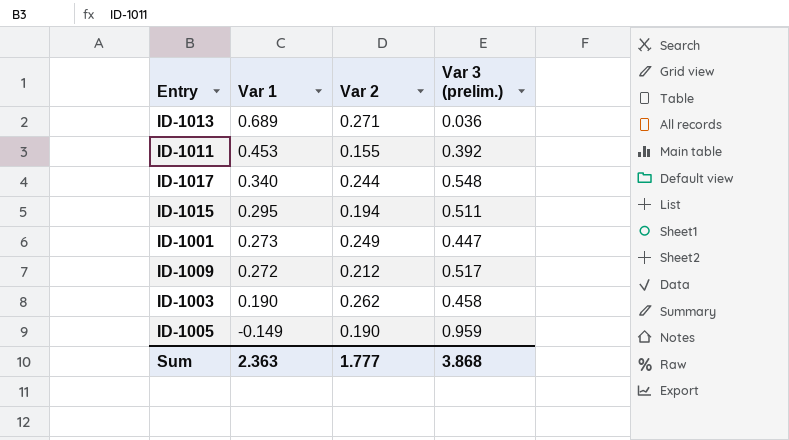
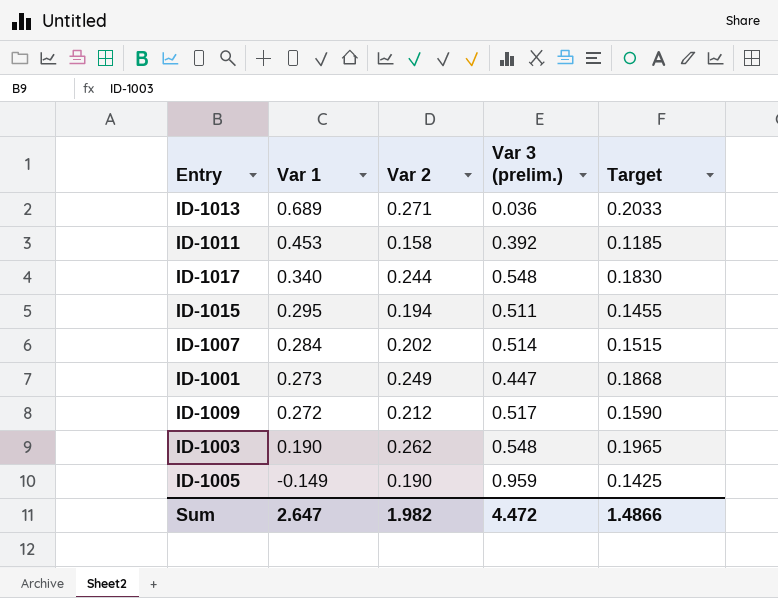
column Target | formula: none -> [Var 2] * 0.75
ID-1011 | Var 2: 0.155 -> 0.158
row ID-1007: none -> 0.284 | 0.202 | 0.514 | 0.1515
ID-1003 | Var 3 (prelim.): 0.458 -> 0.548
Sum | Var 1: 2.363 -> 2.647
Sum | Var 2: 1.777 -> 1.982
Sum | Var 3 (prelim.): 3.868 -> 4.472

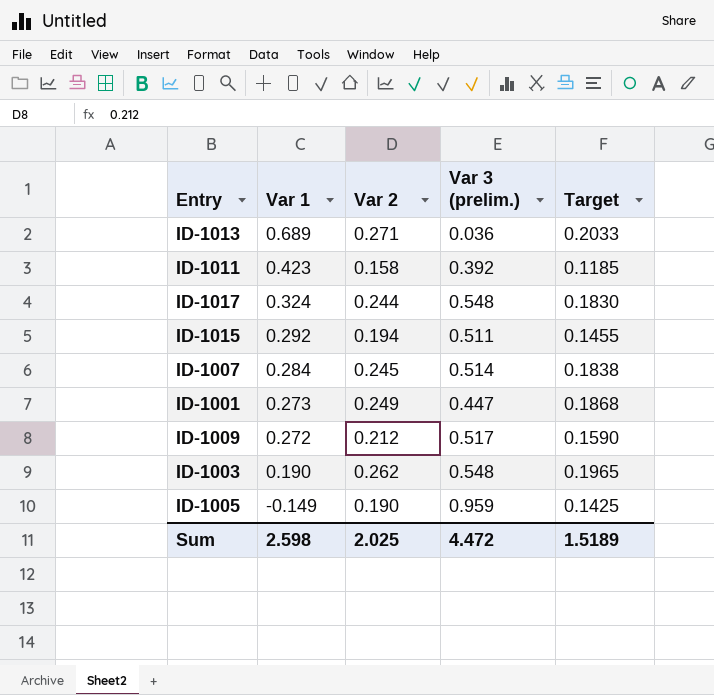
ID-1011 | Var 1: 0.453 -> 0.423
ID-1017 | Var 1: 0.340 -> 0.324
ID-1015 | Var 1: 0.295 -> 0.292
ID-1007 | Var 2: 0.202 -> 0.245
ID-1007 | Target: 0.1515 -> 0.1838
Sum | Var 1: 2.647 -> 2.598
Sum | Var 2: 1.982 -> 2.025
Sum | Target: 1.4866 -> 1.5189

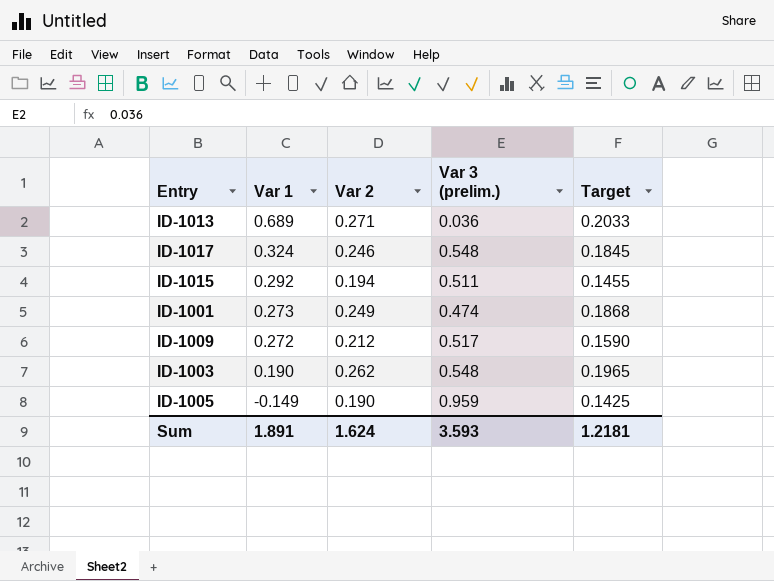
row ID-1011: 0.423 | 0.158 | 0.392 | 0.1185 -> none
row ID-1007: 0.284 | 0.245 | 0.514 | 0.1838 -> none
ID-1017 | Var 2: 0.244 -> 0.246
ID-1017 | Target: 0.1830 -> 0.1845
ID-1001 | Var 3 (prelim.): 0.447 -> 0.474
Sum | Var 1: 2.598 -> 1.891
Sum | Var 2: 2.025 -> 1.624
Sum | Var 3 (prelim.): 4.472 -> 3.593
Sum | Target: 1.5189 -> 1.2181

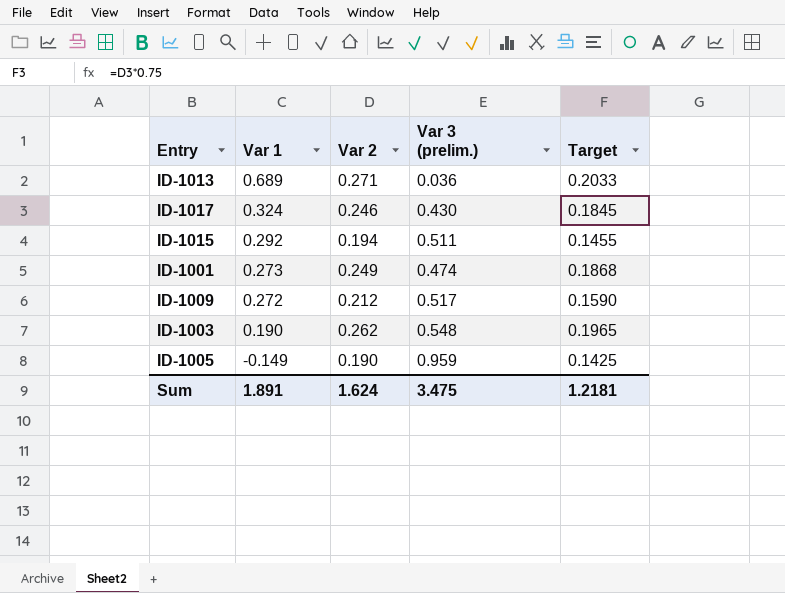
ID-1017 | Var 3 (prelim.): 0.548 -> 0.430
Sum | Var 3 (prelim.): 3.593 -> 3.475

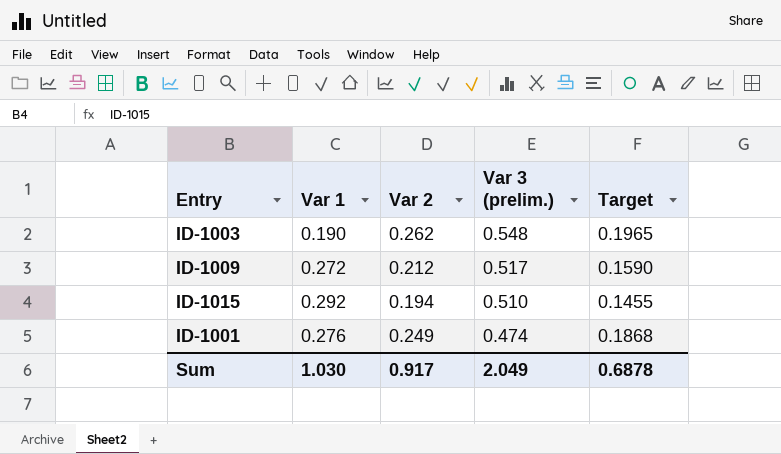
row order: Var 1 descending -> Var 3 (prelim.) descending
row ID-1013: 0.689 | 0.271 | 0.036 | 0.2033 -> none
row ID-1017: 0.324 | 0.246 | 0.430 | 0.1845 -> none
row ID-1005: -0.149 | 0.190 | 0.959 | 0.1425 -> none
ID-1015 | Var 3 (prelim.): 0.511 -> 0.510
ID-1001 | Var 1: 0.273 -> 0.276
Sum | Var 1: 1.891 -> 1.030
Sum | Var 2: 1.624 -> 0.917
Sum | Var 3 (prelim.): 3.475 -> 2.049
Sum | Target: 1.2181 -> 0.6878

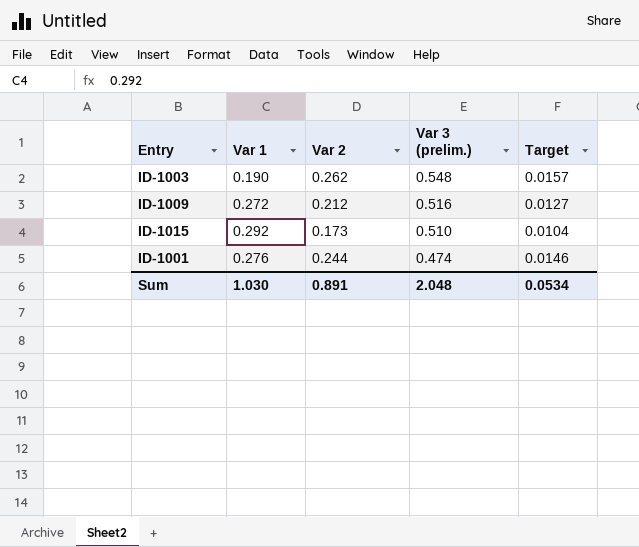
column Target | formula: [Var 2] * 0.75 -> [Var 2] * 0.06
ID-1009 | Var 3 (prelim.): 0.517 -> 0.516
ID-1015 | Var 2: 0.194 -> 0.173
ID-1001 | Var 2: 0.249 -> 0.244
Sum | Var 2: 0.917 -> 0.891
Sum | Var 3 (prelim.): 2.049 -> 2.048
Sum | Target: 0.6878 -> 0.0534

